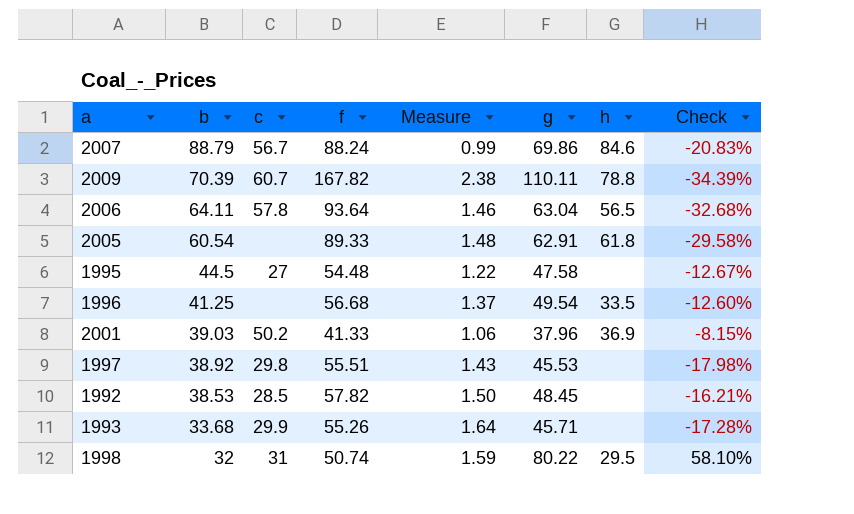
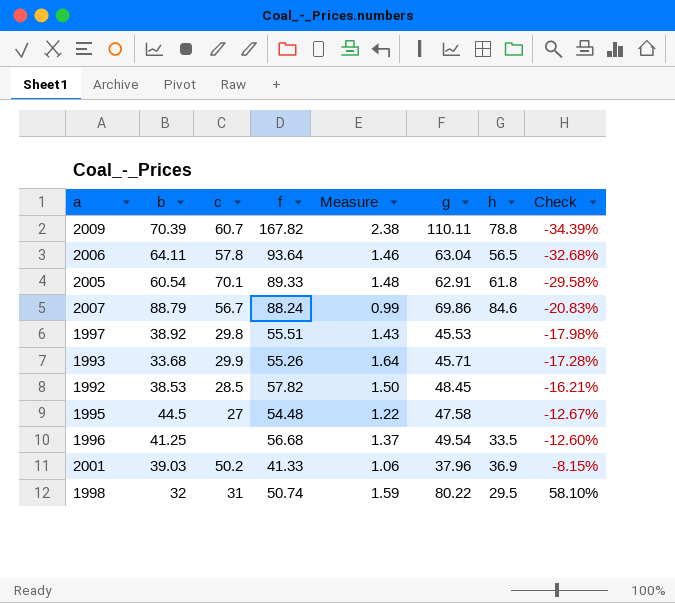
row order: b descending -> Check ascending
2005 | c: none -> 70.1

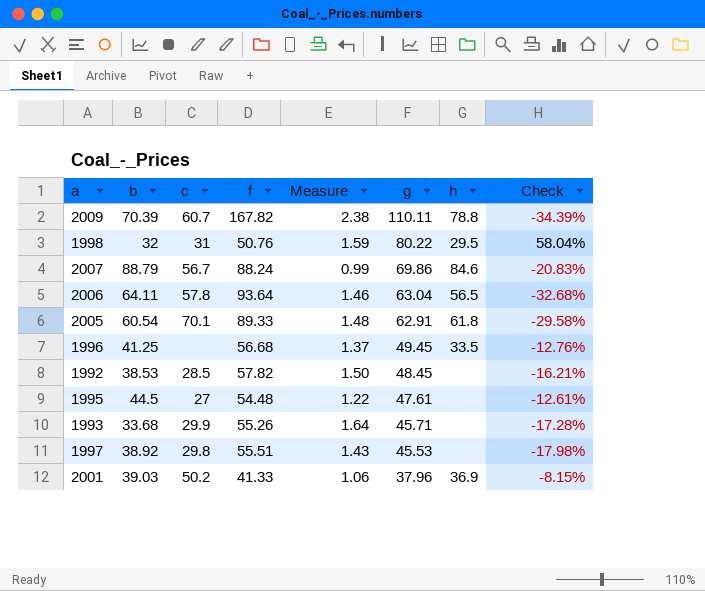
row order: Check ascending -> g descending
1998 | f: 50.74 -> 50.76
1998 | Check: 58.10% -> 58.04%
1996 | g: 49.54 -> 49.45
1996 | Check: -12.60% -> -12.76%
1995 | g: 47.58 -> 47.61
1995 | Check: -12.67% -> -12.61%

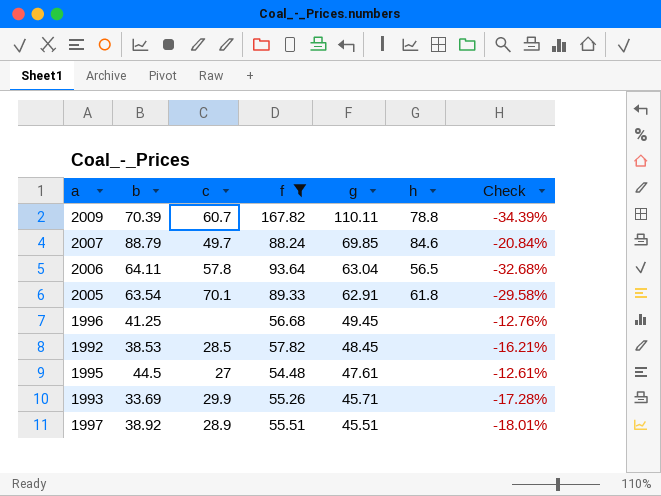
filter: none -> f >= 54.48
column Measure | formula: [f] / [b] -> none
2007 | c: 56.7 -> 49.7
2007 | g: 69.86 -> 69.85
2007 | Check: -20.83% -> -20.84%
2005 | b: 60.54 -> 63.54
1996 | h: 33.5 -> none
1993 | b: 33.68 -> 33.69
1997 | c: 29.8 -> 28.9
1997 | g: 45.53 -> 45.51
1997 | Check: -17.98% -> -18.01%

